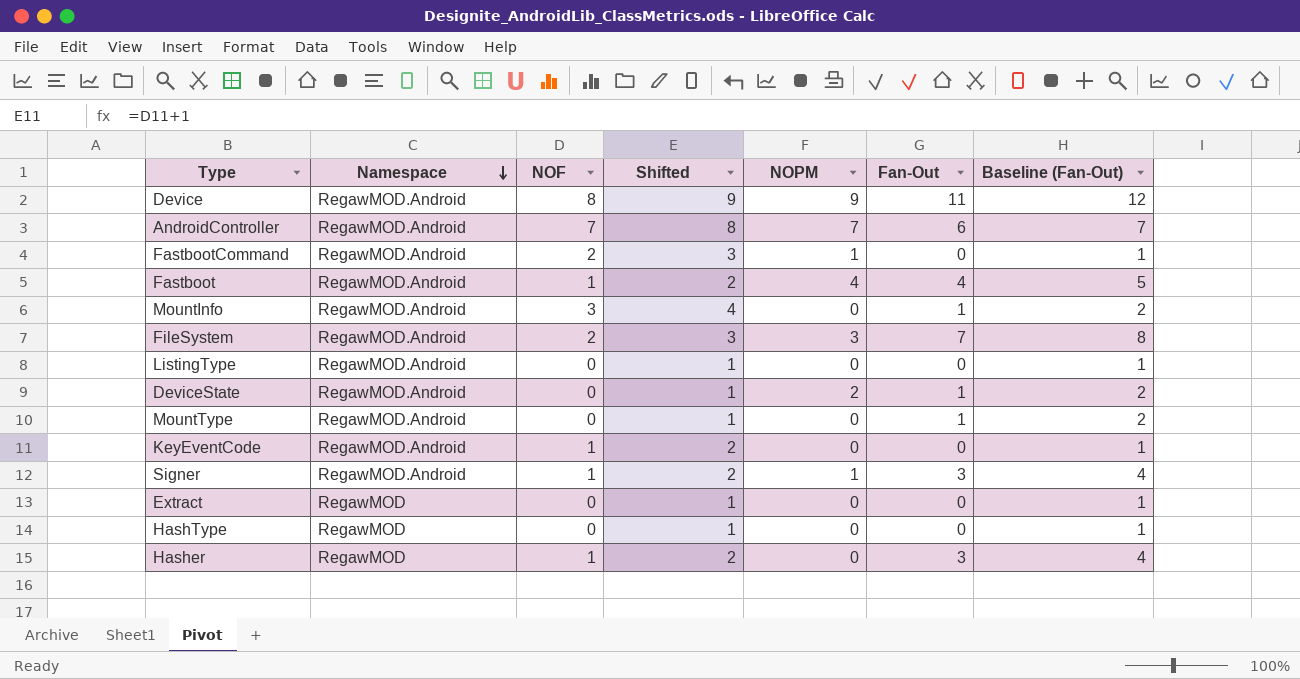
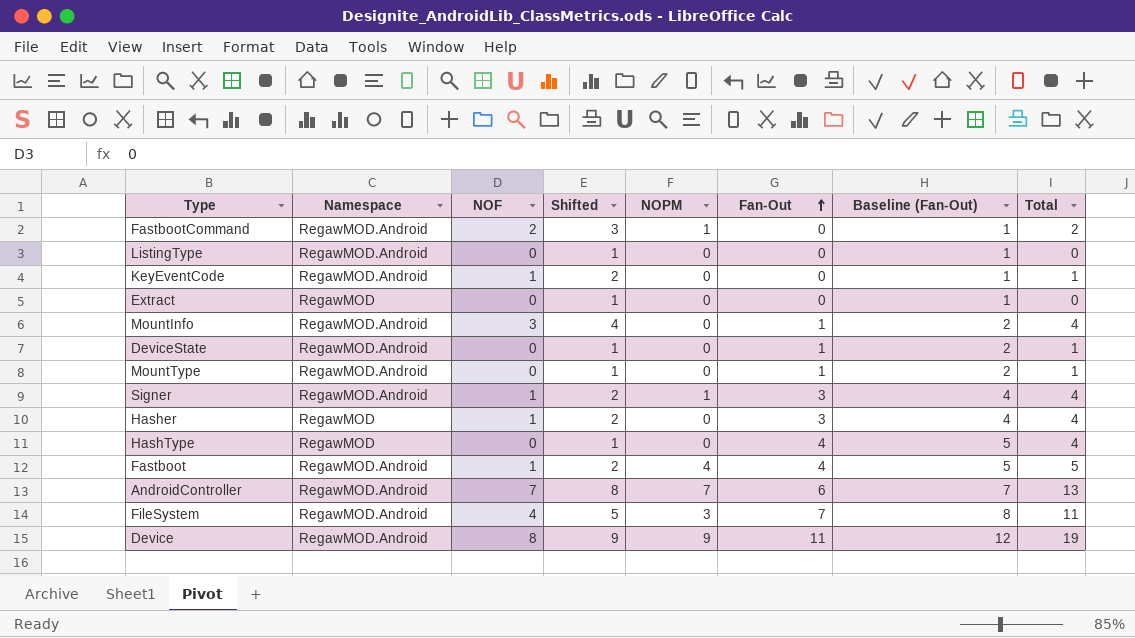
row order: Namespace descending -> Fan-Out ascending
column Total | formula: none -> [NOF] + [Fan-Out]
DeviceState | NOPM: 2 -> 0
HashType | Fan-Out: 0 -> 4
HashType | Baseline (Fan-Out): 1 -> 5
FileSystem | NOF: 2 -> 4
FileSystem | Shifted: 3 -> 5

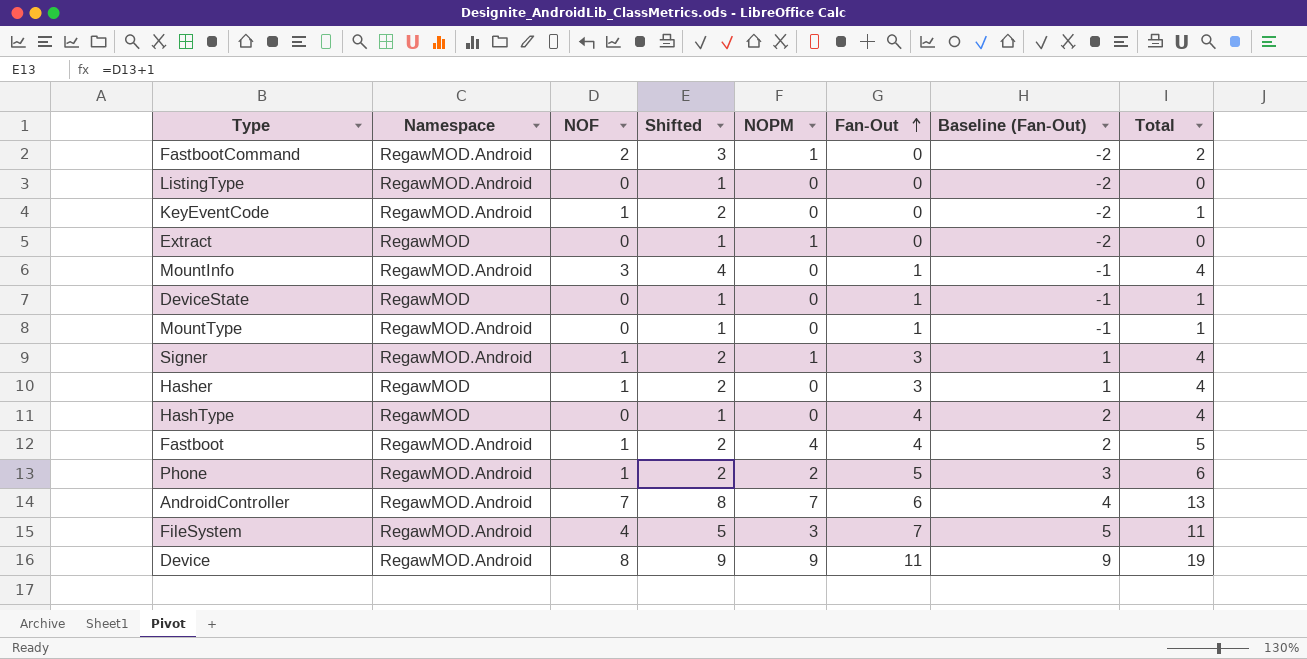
column Baseline (Fan-Out) | formula: [Fan-Out] + 1 -> [Fan-Out] - 2
Extract | NOPM: 0 -> 1
DeviceState | Namespace: RegawMOD.Android -> RegawMOD
row Phone: none -> RegawMOD.Android | 1 | 2 | 2 | 5 | 3 | 6

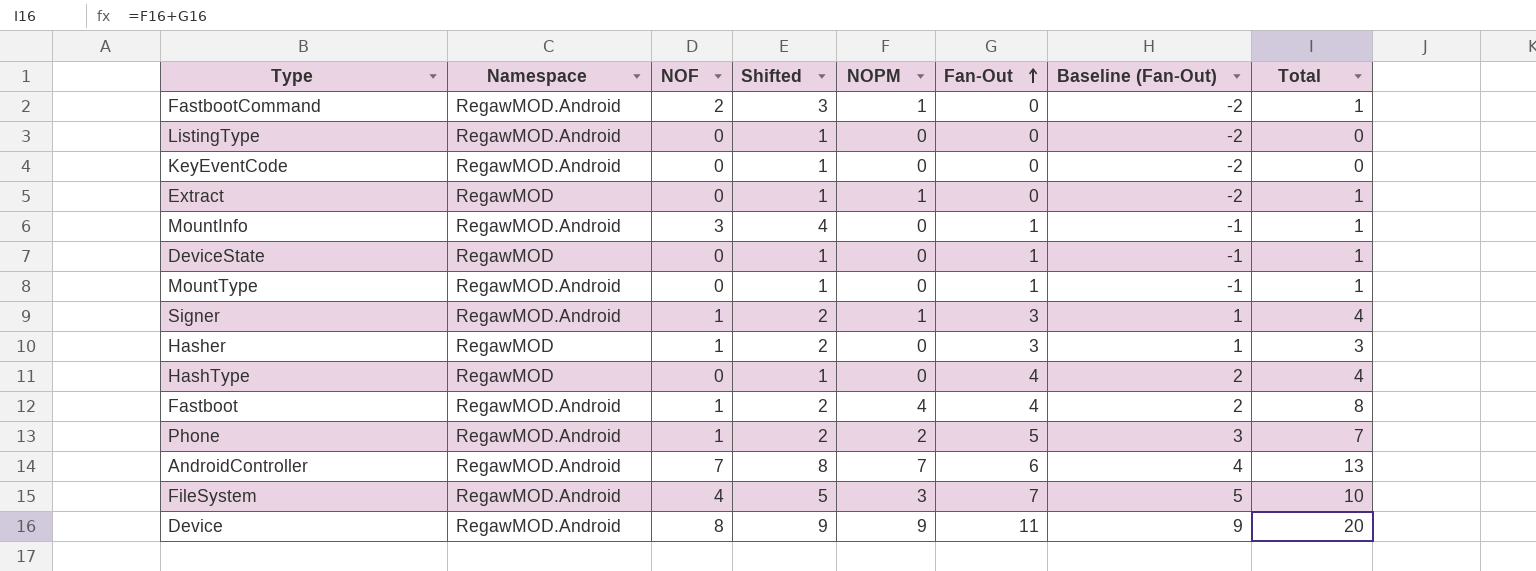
column Total | formula: [NOF] + [Fan-Out] -> [NOPM] + [Fan-Out]
KeyEventCode | NOF: 1 -> 0
KeyEventCode | Shifted: 2 -> 1

